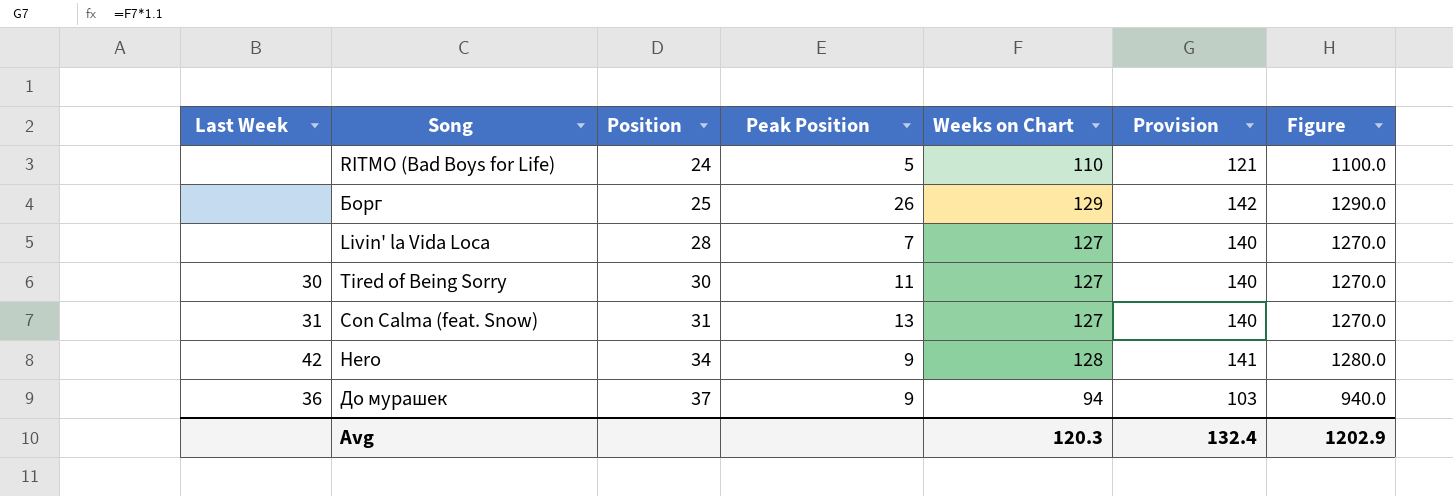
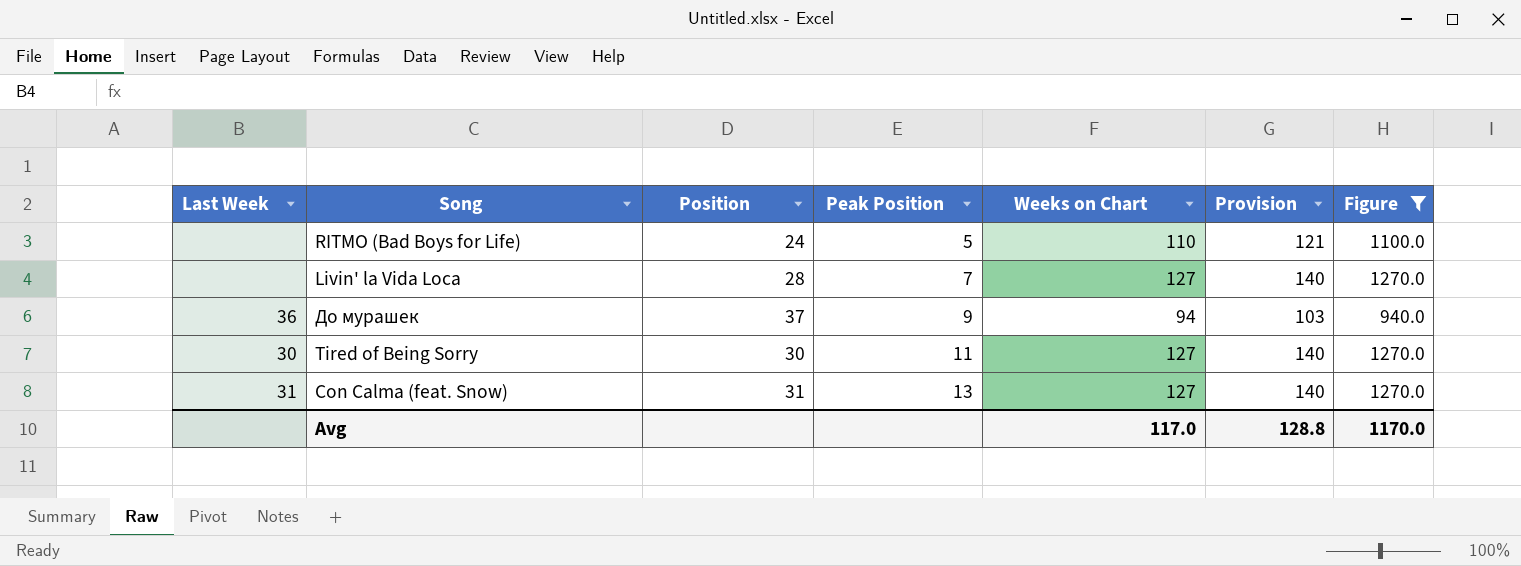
filter: none -> Figure <= 1270.0
row order: Position ascending -> Peak Position ascending
Avg | Weeks on Chart: 120.3 -> 117.0
Avg | Provision: 132.4 -> 128.8
Avg | Figure: 1202.9 -> 1170.0

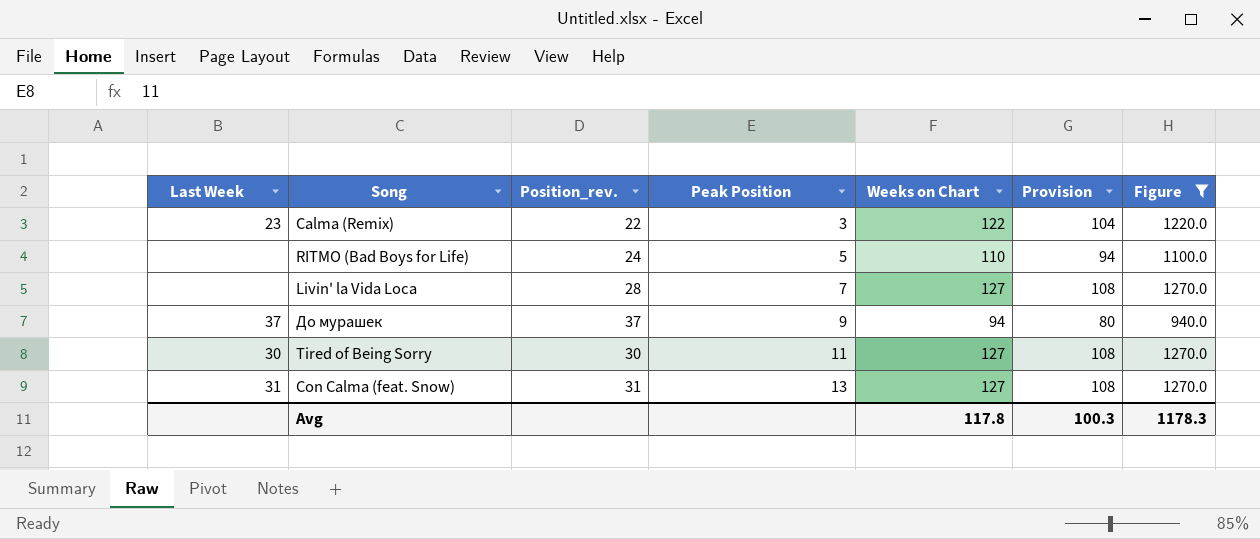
column name: Position -> Position_rev.
column Provision | formula: [Weeks on Chart] * 1.1 -> [Weeks on Chart] * 0.85
row Calma (Remix): none -> 23 | 22 | 3 | 122 | 104 | 1220.0
До мурашек | Last Week: 36 -> 37
Avg | Weeks on Chart: 117.0 -> 117.8
Avg | Provision: 128.8 -> 100.3
Avg | Figure: 1170.0 -> 1178.3

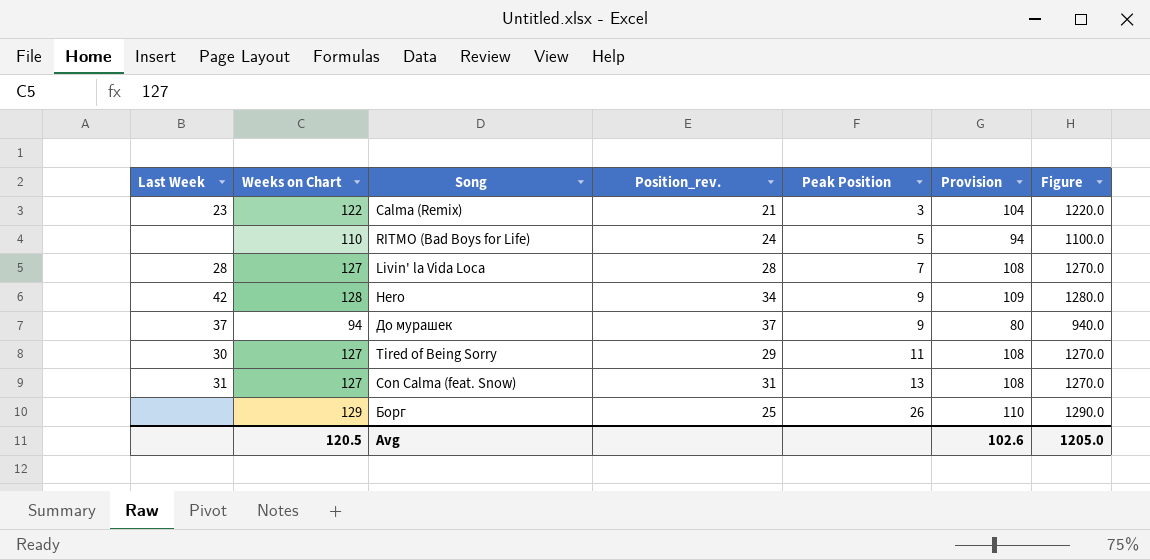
filter: Figure <= 1270.0 -> none
column Weeks on Chart | position: 5 -> 2
Calma (Remix) | Position_rev.: 22 -> 21
Livin' la Vida Loca | Last Week: none -> 28
Tired of Being Sorry | Position_rev.: 30 -> 29
Avg | Weeks on Chart: 117.8 -> 120.5
Avg | Provision: 100.3 -> 102.6
Avg | Figure: 1178.3 -> 1205.0

